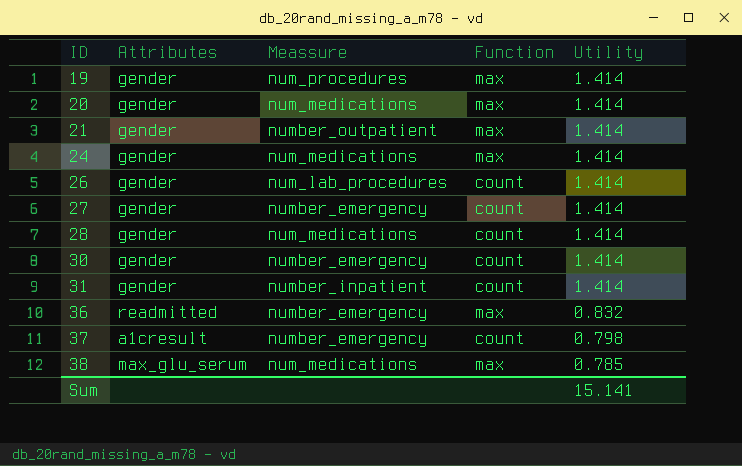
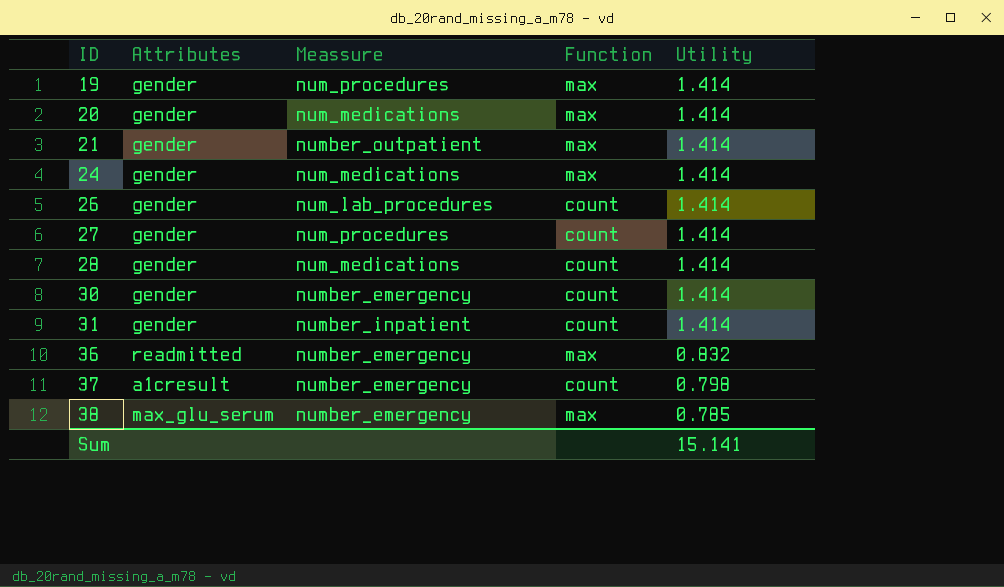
27 | Meassure: number_emergency -> num_procedures
38 | Meassure: num_medications -> number_emergency

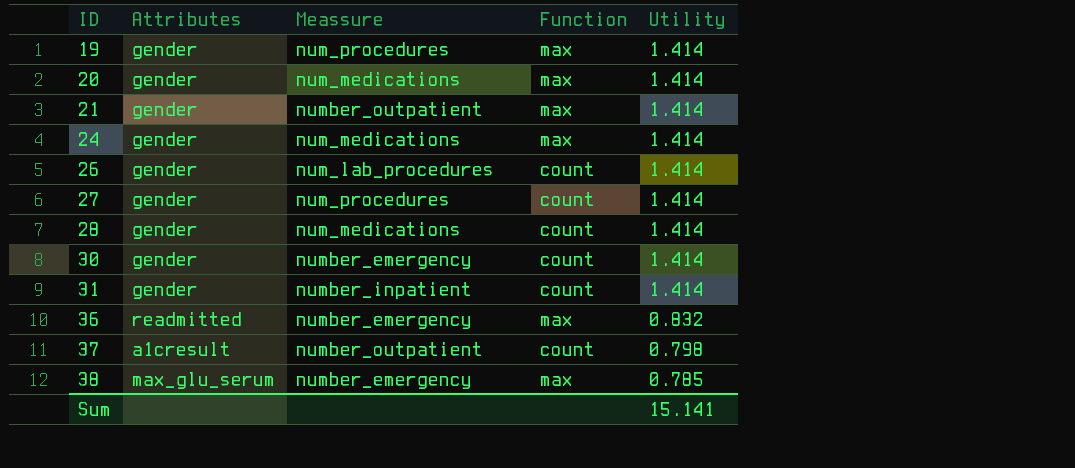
37 | Meassure: number_emergency -> number_outpatient

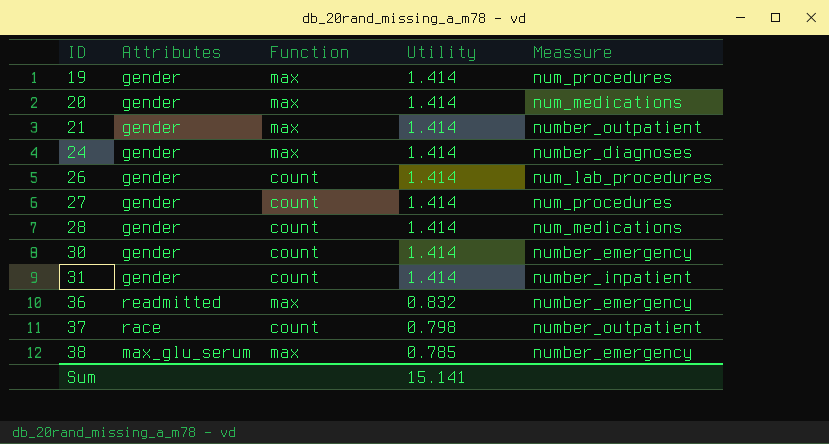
column Meassure | position: 3 -> 5
24 | Meassure: num_medications -> number_diagnoses
37 | Attributes: a1cresult -> race

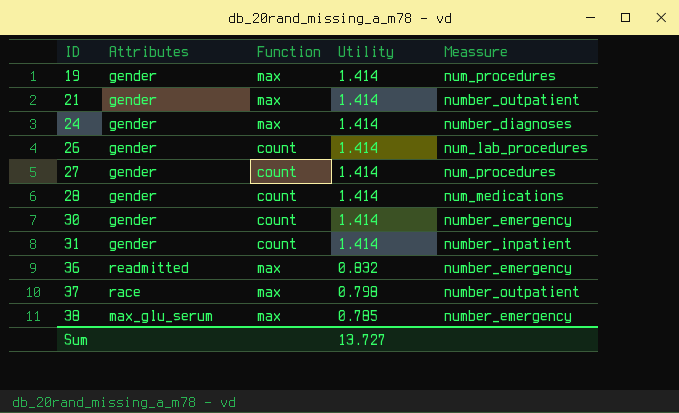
row 20: gender | max | 1.414 | num_medications -> none
37 | Function: count -> max
Sum | Utility: 15.141 -> 13.727

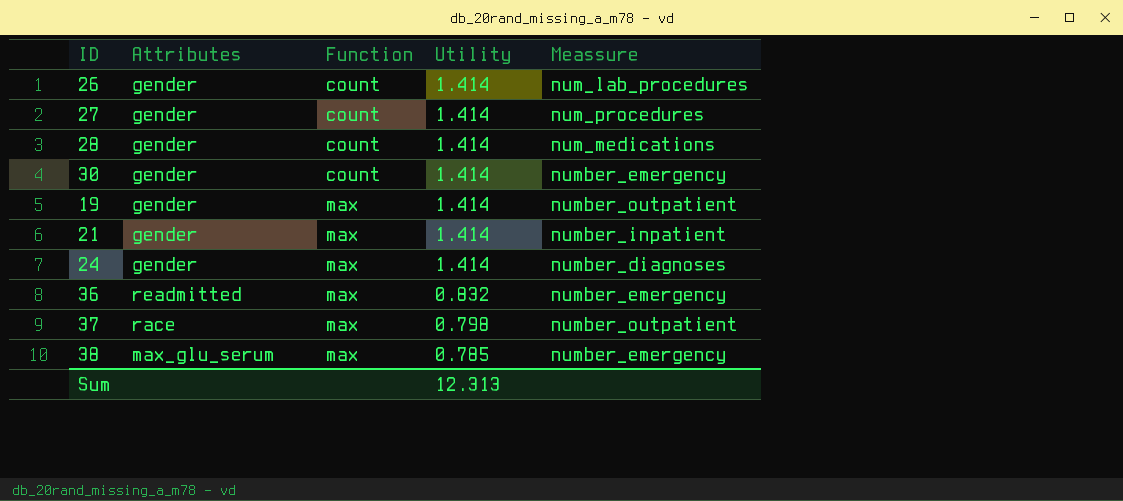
row order: ID ascending -> Function ascending
row 31: gender | count | 1.414 | number_inpatient -> none
19 | Meassure: num_procedures -> number_outpatient
21 | Meassure: number_outpatient -> number_inpatient
Sum | Utility: 13.727 -> 12.313

